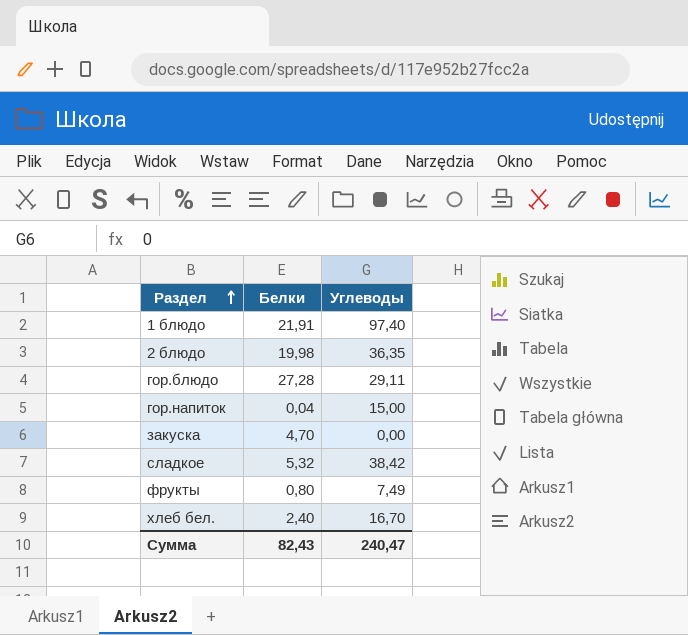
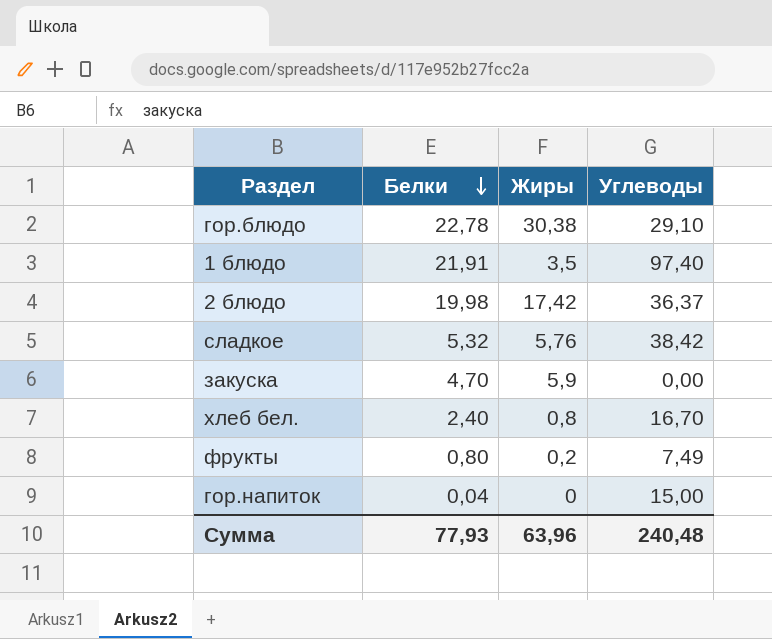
row order: Раздел ascending -> Белки descending
column Жиры | position: none -> 3
гор.блюдо | Белки: 27,28 -> 22,78
гор.блюдо | Углеводы: 29,11 -> 29,10
2 блюдо | Углеводы: 36,35 -> 36,37
Сумма | Белки: 82,43 -> 77,93
Сумма | Углеводы: 240,47 -> 240,48

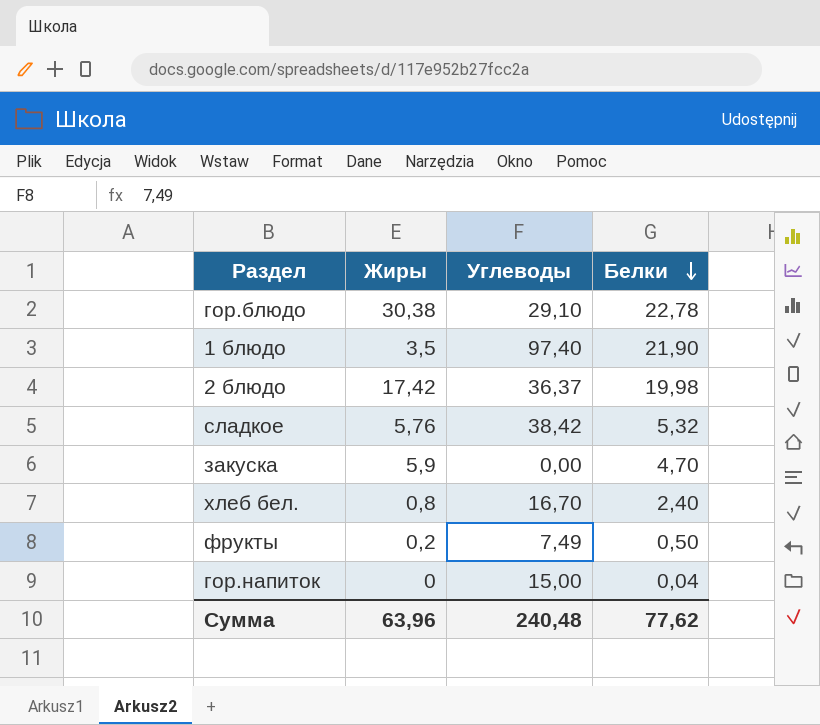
column Белки | position: 2 -> 4
1 блюдо | Белки: 21,91 -> 21,90
фрукты | Белки: 0,80 -> 0,50
Сумма | Белки: 77,93 -> 77,62

